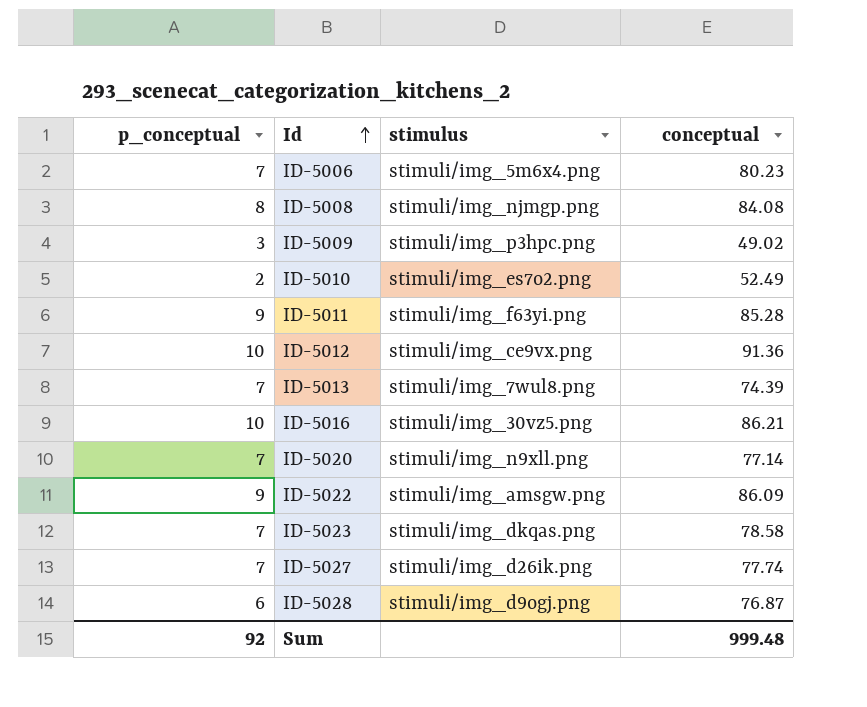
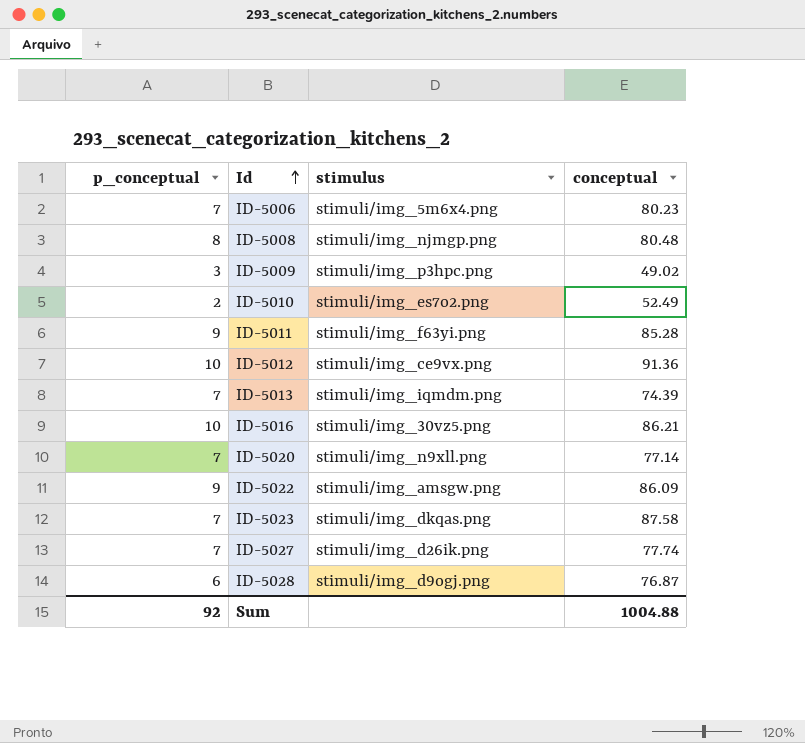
ID-5008 | conceptual: 84.08 -> 80.48
ID-5013 | stimulus: stimuli/img_7wul8.png -> stimuli/img_iqmdm.png
ID-5023 | conceptual: 78.58 -> 87.58
Sum | conceptual: 999.48 -> 1004.88

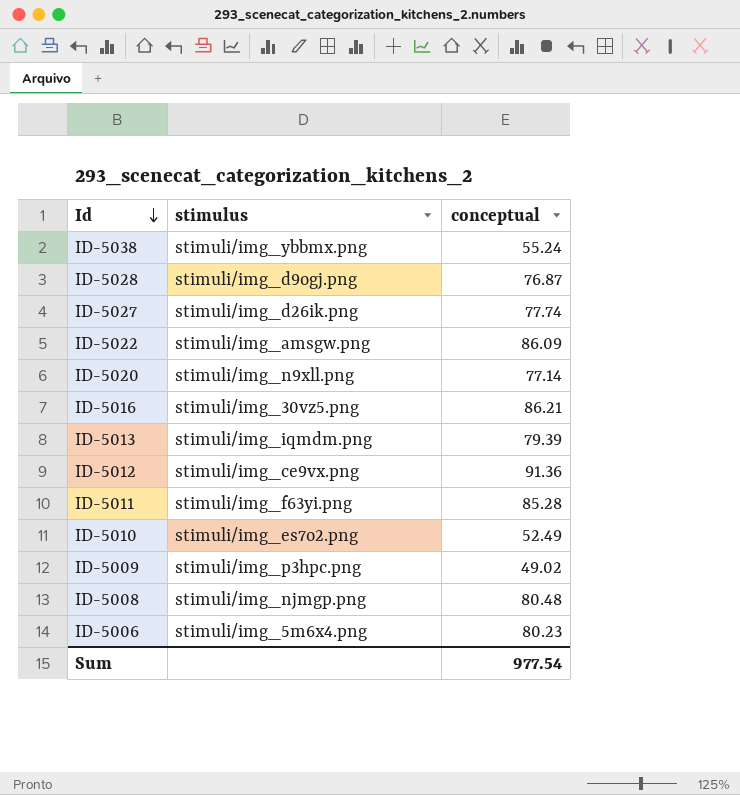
row order: Id ascending -> Id descending
column p_conceptual | position: 1 -> none
row ID-5023: 7 | stimuli/img_dkqas.png | 87.58 -> none
row ID-5038: none -> stimuli/img_ybbmx.png | 55.24
ID-5013 | conceptual: 74.39 -> 79.39
Sum | conceptual: 1004.88 -> 977.54

